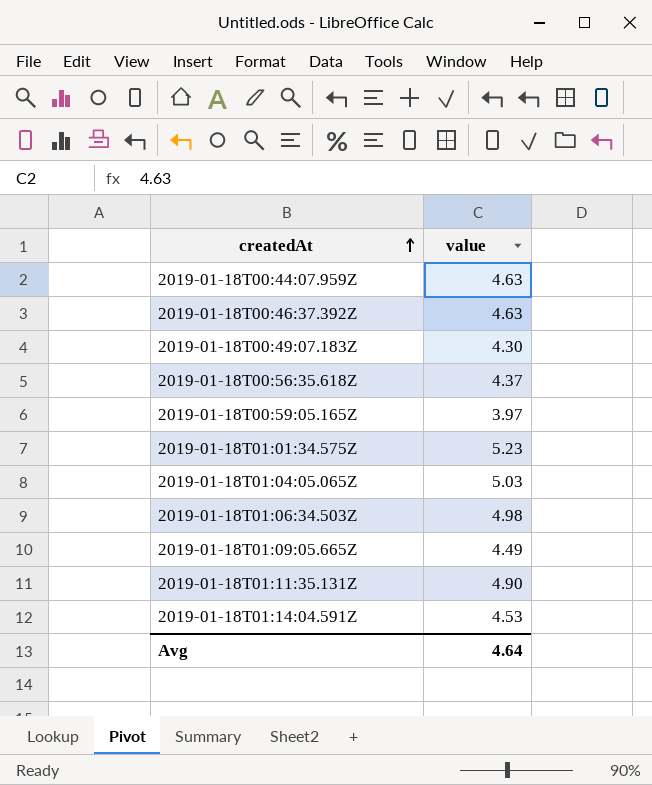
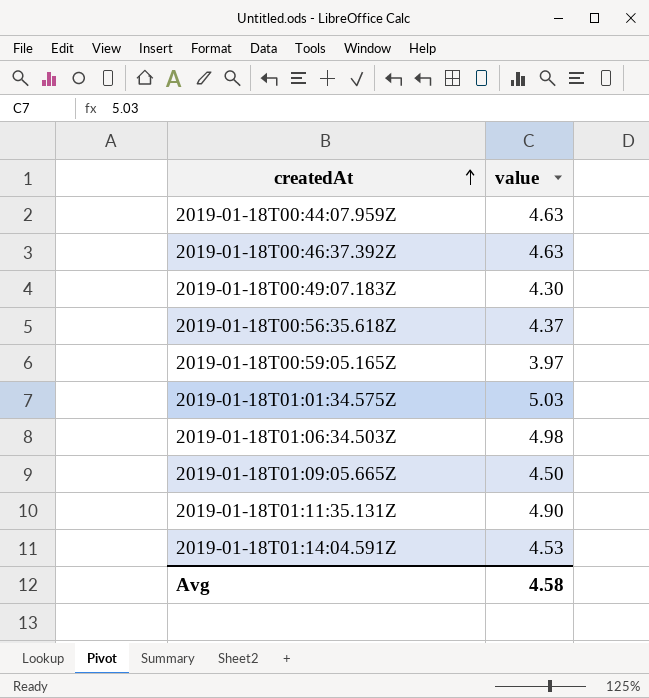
row 2019-01-18T01:04:05.065Z: 5.03 -> none
2019-01-18T01:01:34.575Z | value: 5.23 -> 5.03
2019-01-18T01:09:05.665Z | value: 4.49 -> 4.50
Avg | value: 4.64 -> 4.58

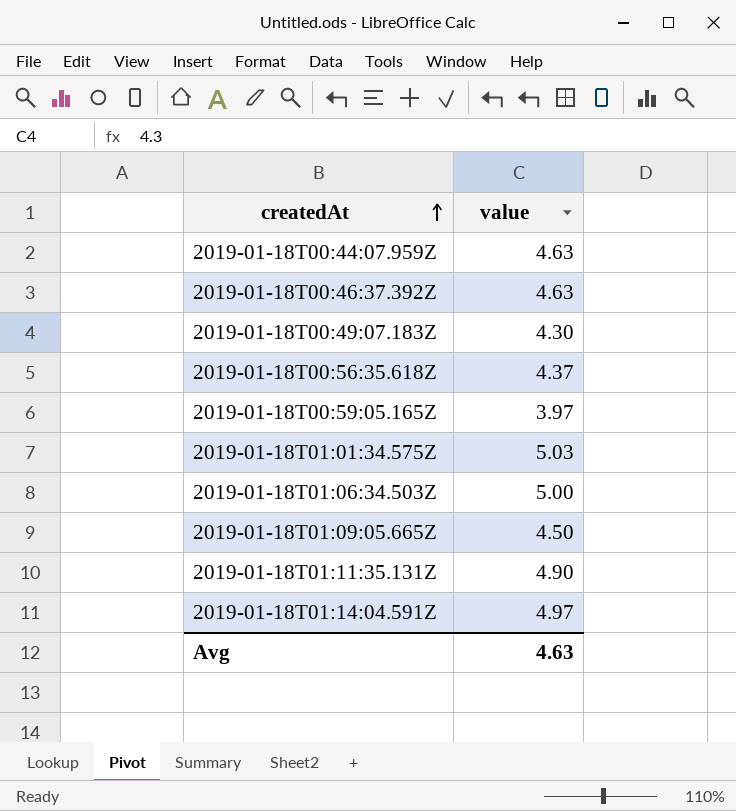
2019-01-18T01:06:34.503Z | value: 4.98 -> 5.00
2019-01-18T01:14:04.591Z | value: 4.53 -> 4.97
Avg | value: 4.58 -> 4.63

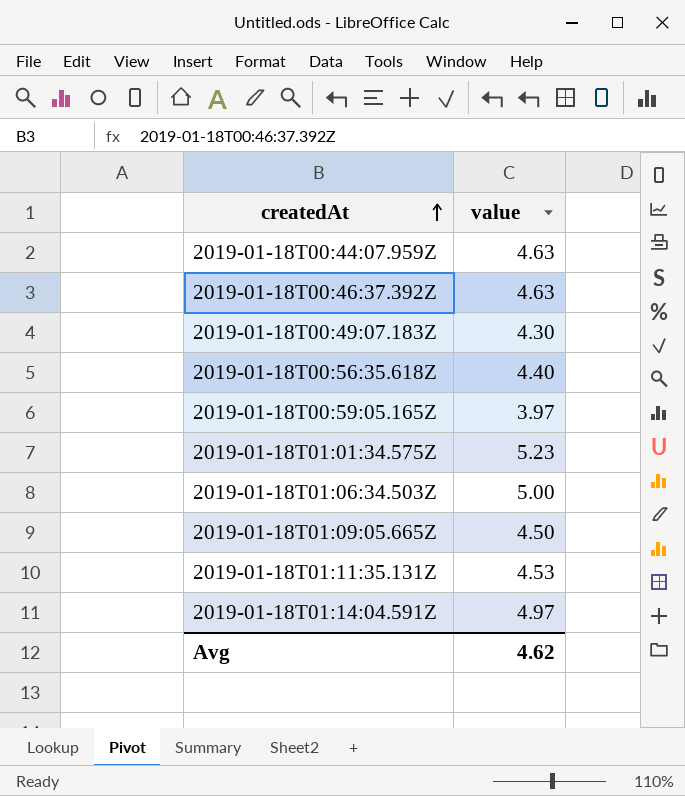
2019-01-18T00:56:35.618Z | value: 4.37 -> 4.40
2019-01-18T01:01:34.575Z | value: 5.03 -> 5.23
2019-01-18T01:11:35.131Z | value: 4.90 -> 4.53
Avg | value: 4.63 -> 4.62

